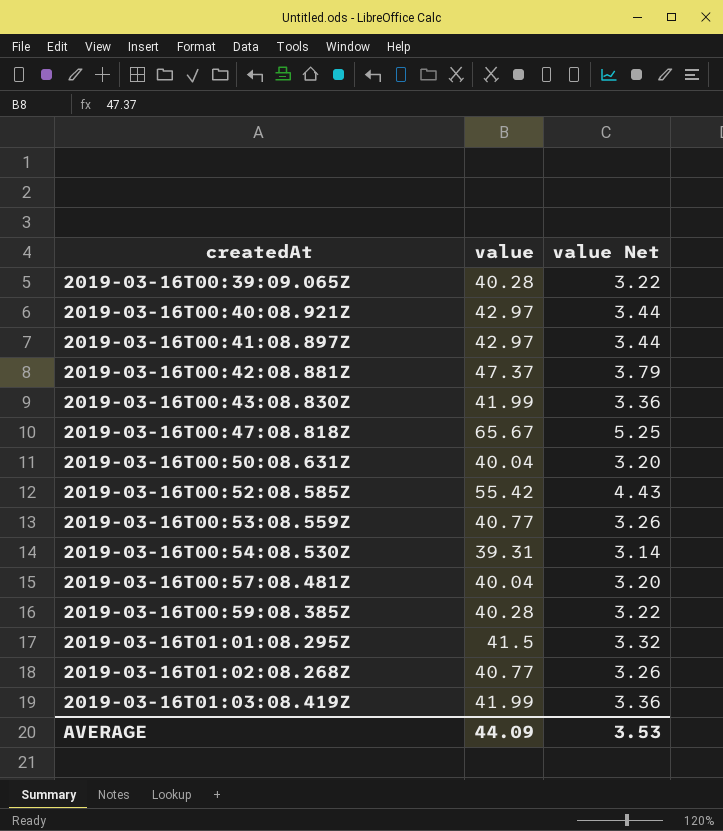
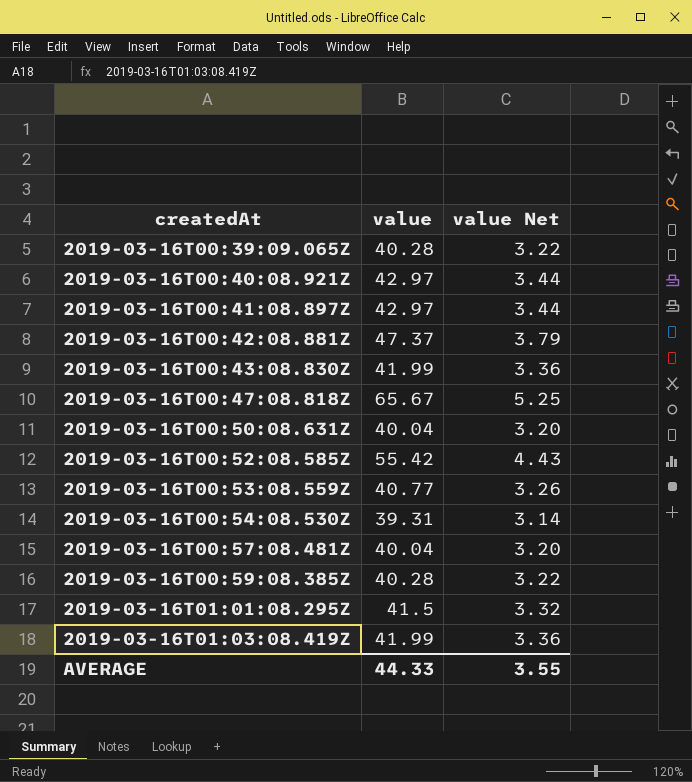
row 2019-03-16T01:02:08.268Z: 40.77 | 3.26 -> none
AVERAGE | value: 44.09 -> 44.33
AVERAGE | value Net: 3.53 -> 3.55

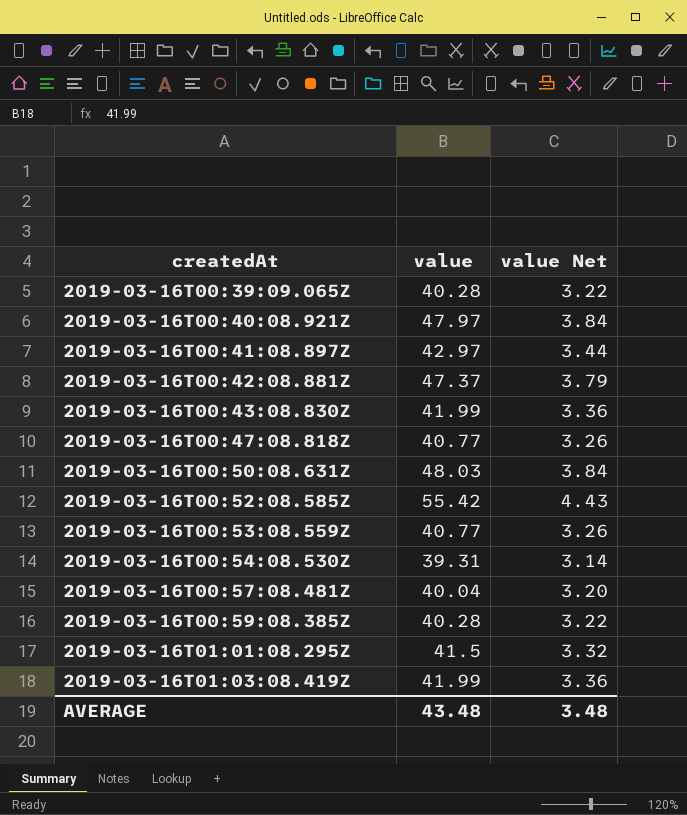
2019-03-16T00:40:08.921Z | value: 42.97 -> 47.97
2019-03-16T00:40:08.921Z | value Net: 3.44 -> 3.84
2019-03-16T00:47:08.818Z | value: 65.67 -> 40.77
2019-03-16T00:47:08.818Z | value Net: 5.25 -> 3.26
2019-03-16T00:50:08.631Z | value: 40.04 -> 48.03
2019-03-16T00:50:08.631Z | value Net: 3.20 -> 3.84
AVERAGE | value: 44.33 -> 43.48
AVERAGE | value Net: 3.55 -> 3.48

